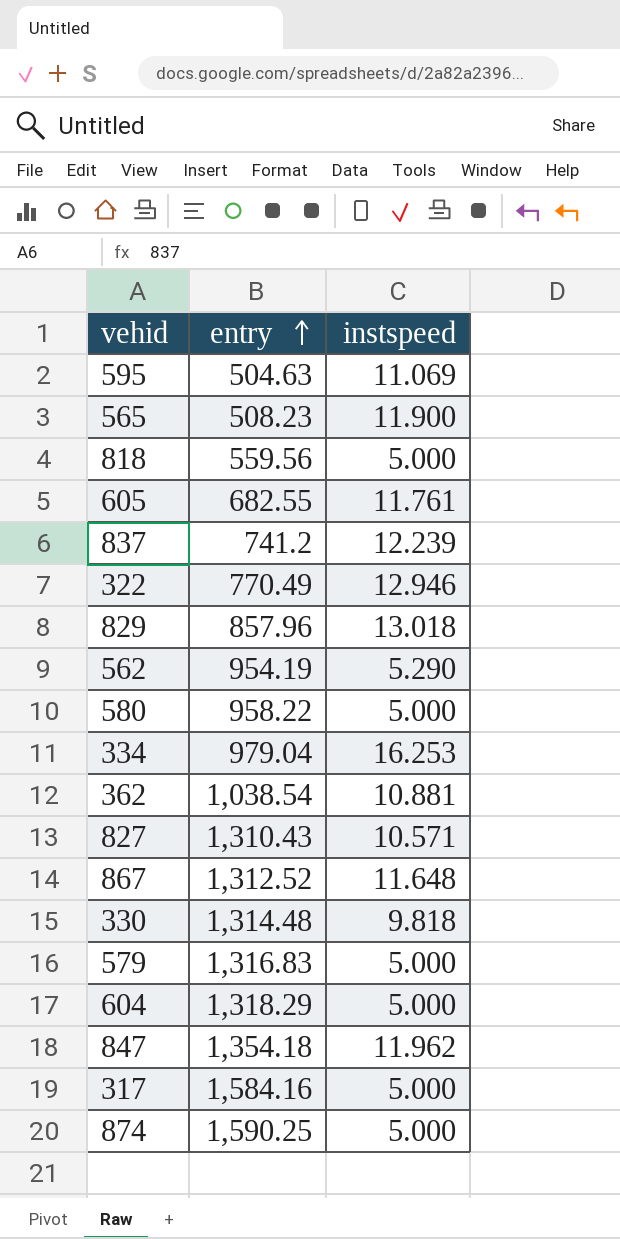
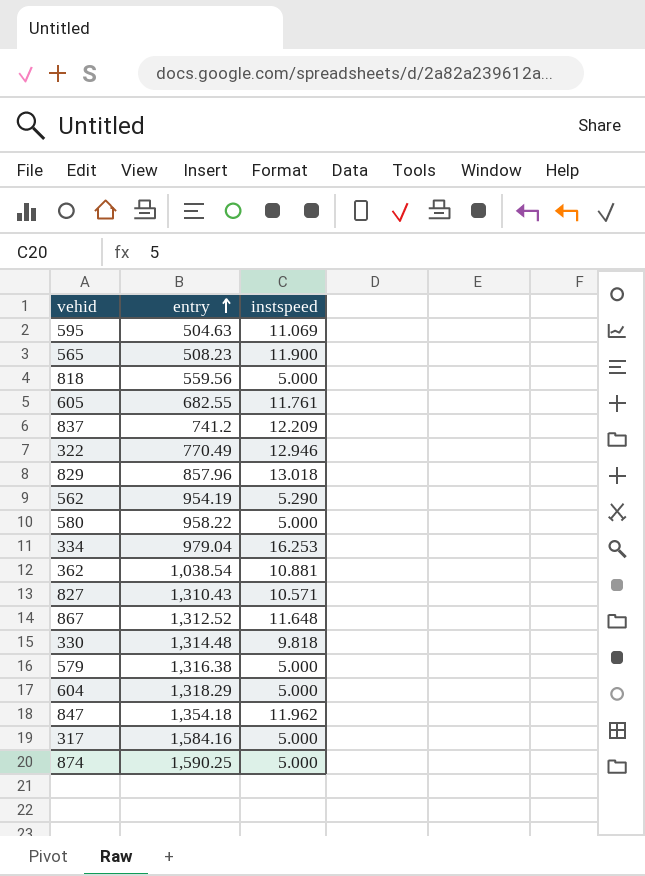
837 | instspeed: 12.239 -> 12.209
579 | entry: 1,316.83 -> 1,316.38

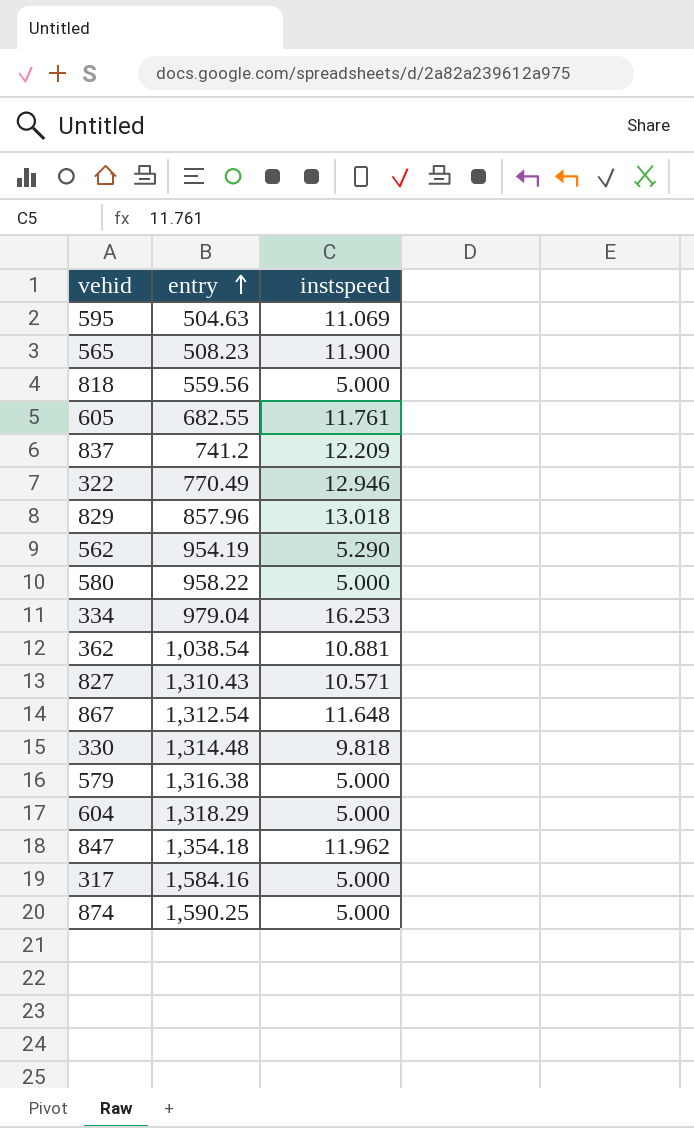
867 | entry: 1,312.52 -> 1,312.54

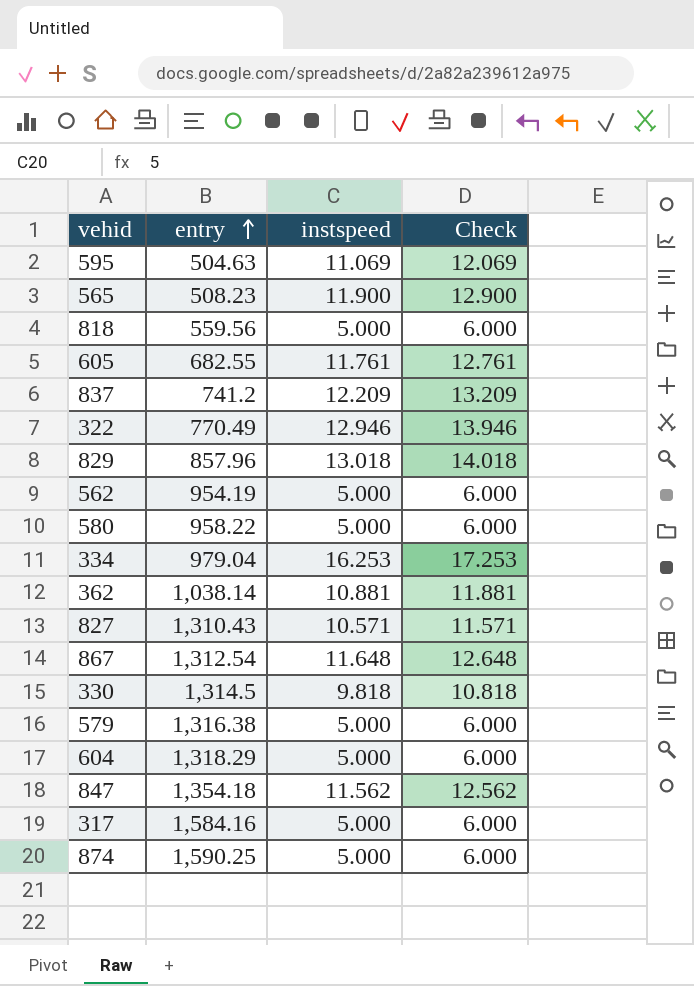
column Check | formula: none -> [instspeed] + 1
562 | instspeed: 5.290 -> 5.000
362 | entry: 1,038.54 -> 1,038.14
330 | entry: 1,314.48 -> 1,314.5
847 | instspeed: 11.962 -> 11.562

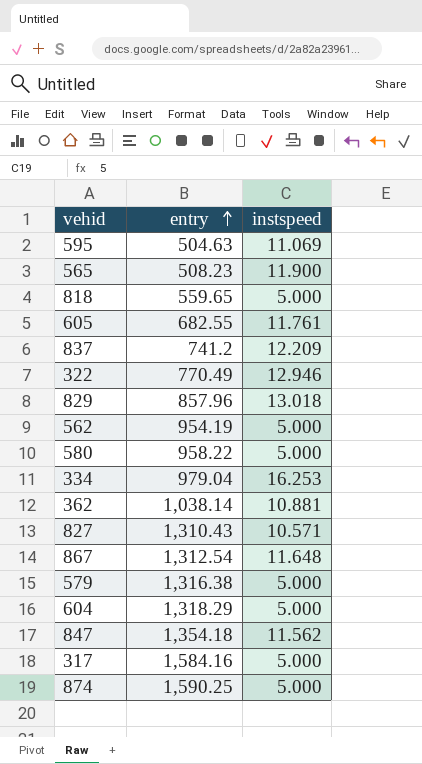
column Check | formula: [instspeed] + 1 -> none
row 330: 1,314.5 | 9.818 | 10.818 -> none
818 | entry: 559.56 -> 559.65

